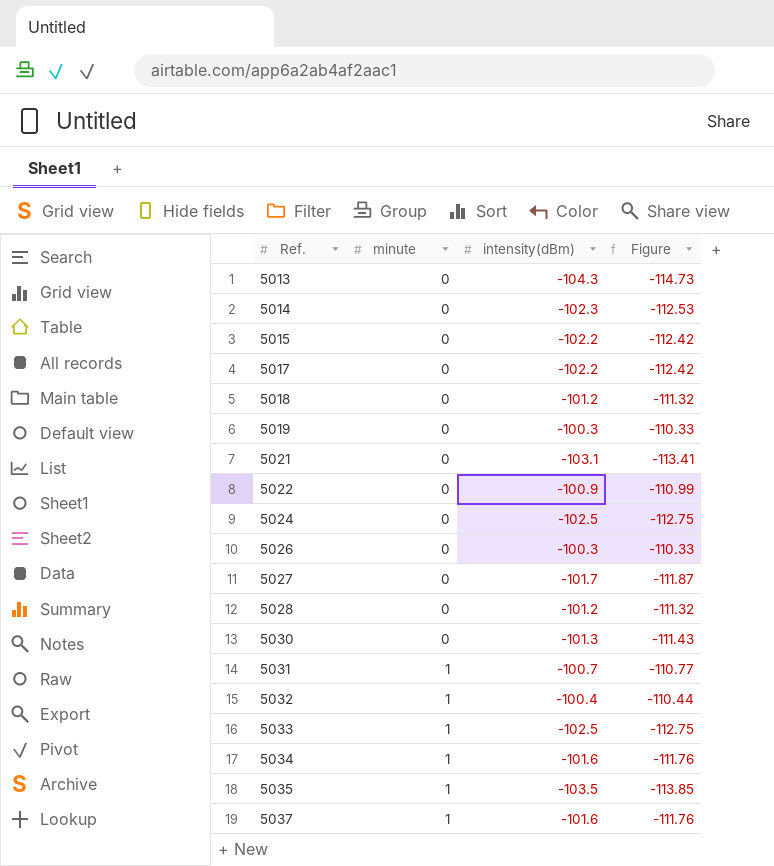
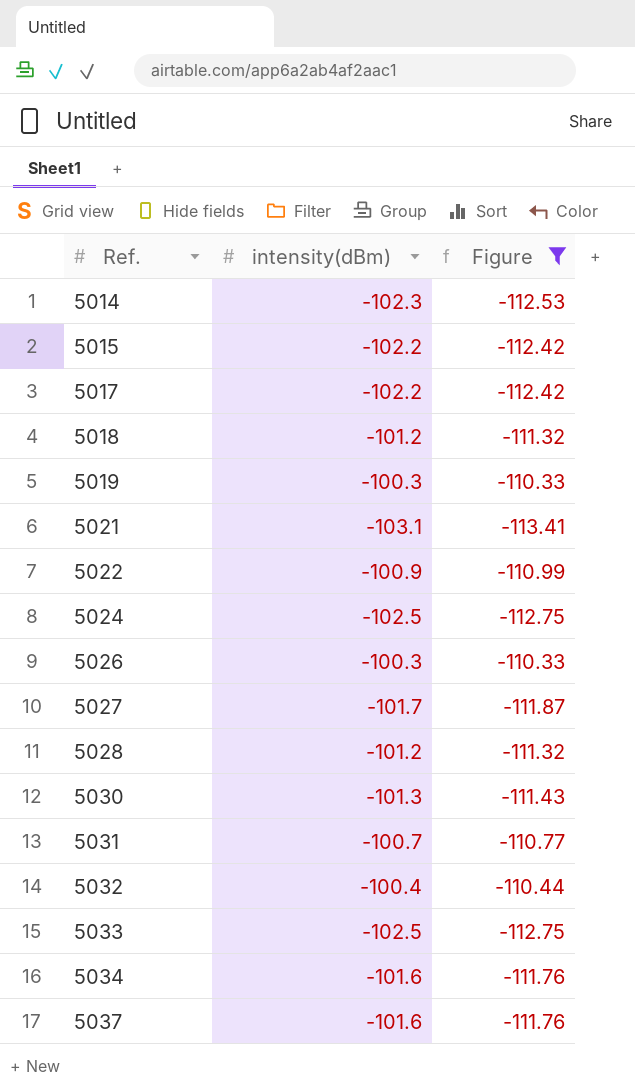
filter: none -> Figure >= -113.41
column minute | position: 2 -> none

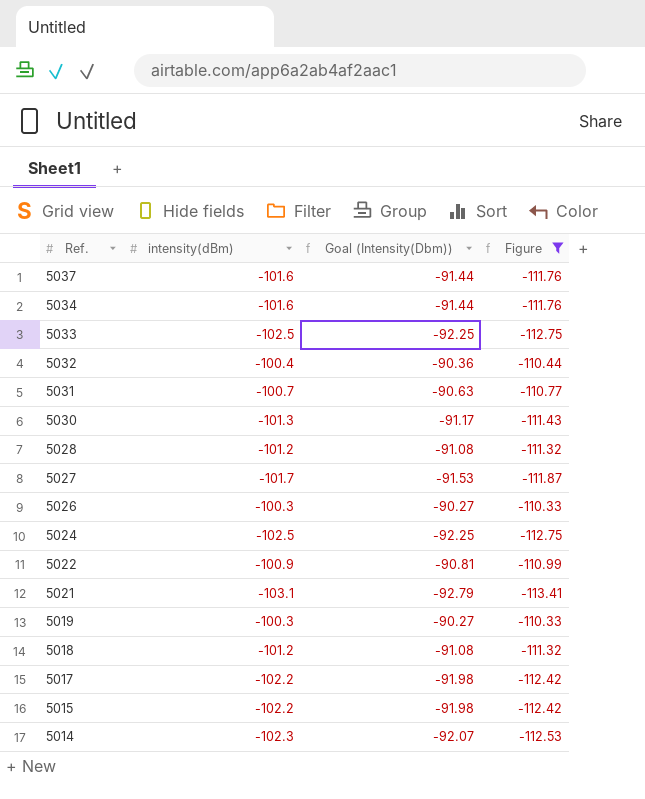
row order: Ref. ascending -> Ref. descending
column Goal (Intensity(Dbm)) | formula: none -> [intensity(dBm)] * 0.9

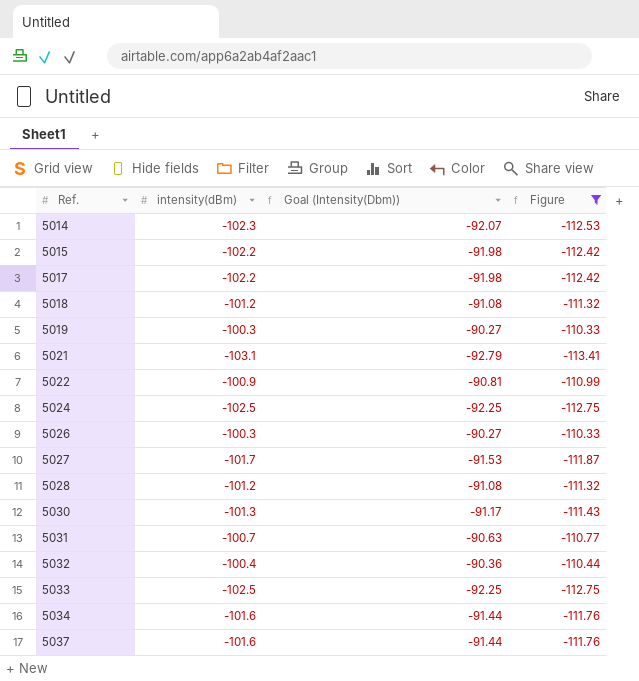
row order: Ref. descending -> Ref. ascending

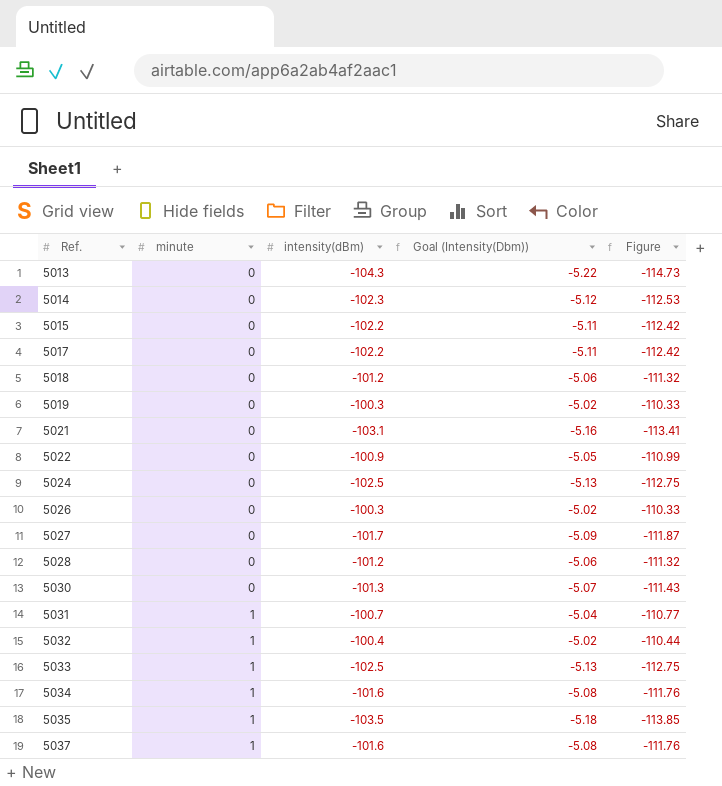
filter: Figure >= -113.41 -> none
column minute | position: none -> 2
column Goal (Intensity(Dbm)) | formula: [intensity(dBm)] * 0.9 -> [intensity(dBm)] * 0.05

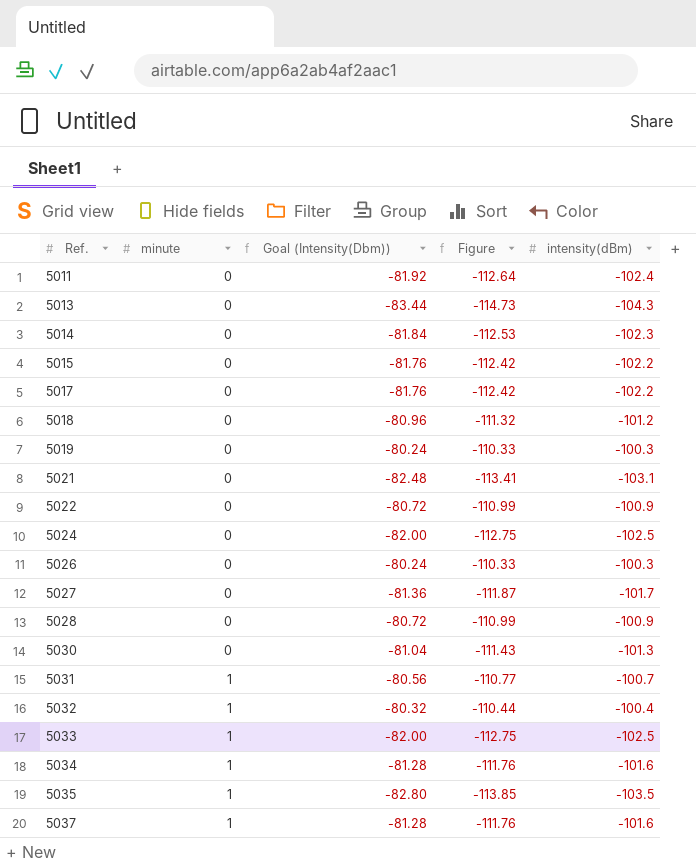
column Goal (Intensity(Dbm)) | formula: [intensity(dBm)] * 0.05 -> [intensity(dBm)] * 0.8
column intensity(dBm) | position: 3 -> 5
row 5011: none -> 0 | -81.92 | -112.64 | -102.4
5028 | Figure: -111.32 -> -110.99
5028 | intensity(dBm): -101.2 -> -100.9

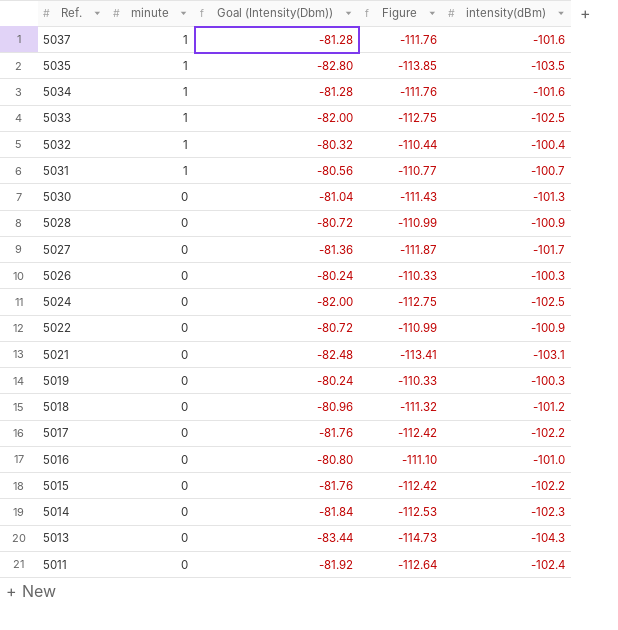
row order: Ref. ascending -> Ref. descending
row 5016: none -> 0 | -80.80 | -111.10 | -101.0

